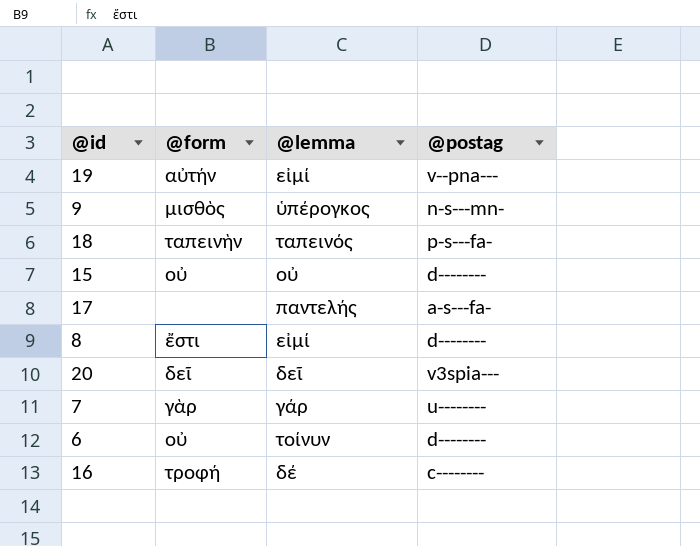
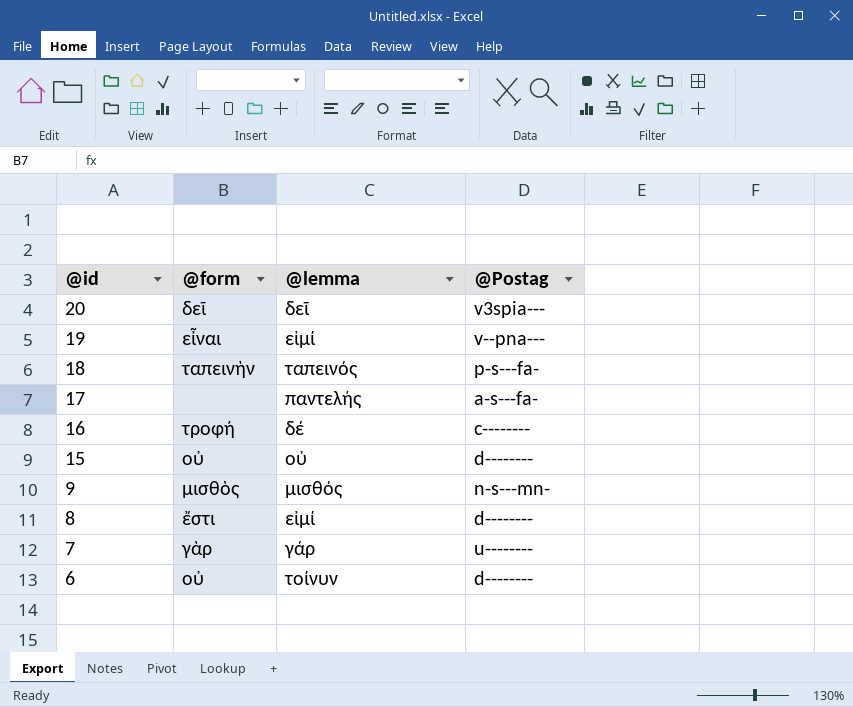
row order: none -> @id descending
column name: @postag -> @Postag
19 | @form: αὐτήν -> εἶναι
9 | @lemma: ὑπέρογκος -> μισθός

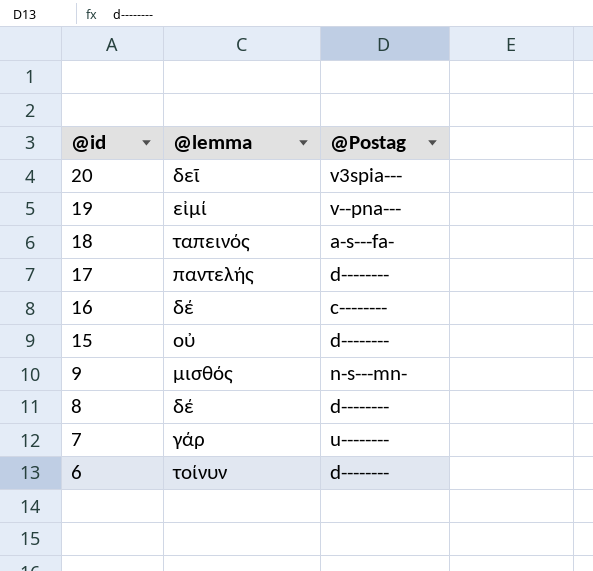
column @form | position: 2 -> none
18 | @Postag: p-s---fa- -> a-s---fa-
17 | @Postag: a-s---fa- -> d--------
8 | @lemma: εἰμί -> δέ

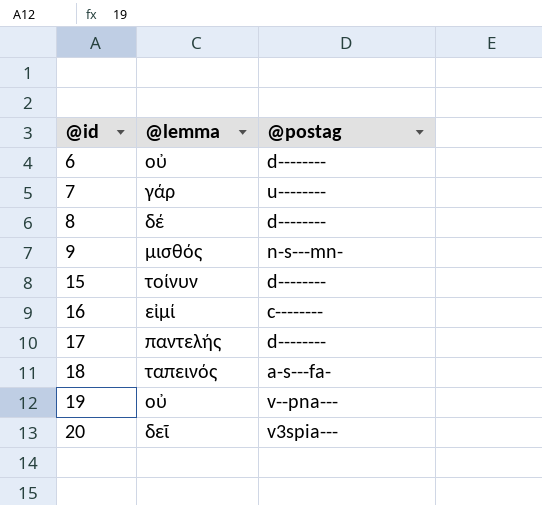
row order: @id descending -> @id ascending
column name: @Postag -> @postag
6 | @lemma: τοίνυν -> οὐ
15 | @lemma: οὐ -> τοίνυν
16 | @lemma: δέ -> εἰμί
19 | @lemma: εἰμί -> οὐ

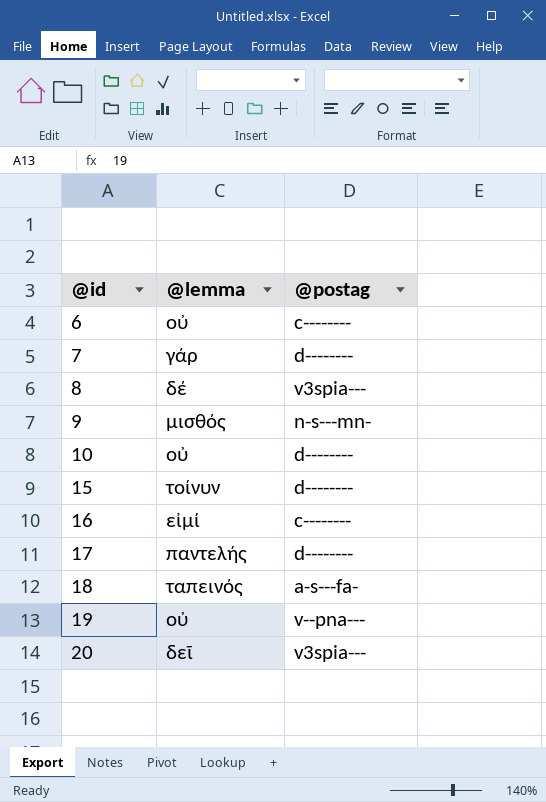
6 | @postag: d-------- -> c--------
7 | @postag: u-------- -> d--------
8 | @postag: d-------- -> v3spia---
row 10: none -> οὐ | d--------

